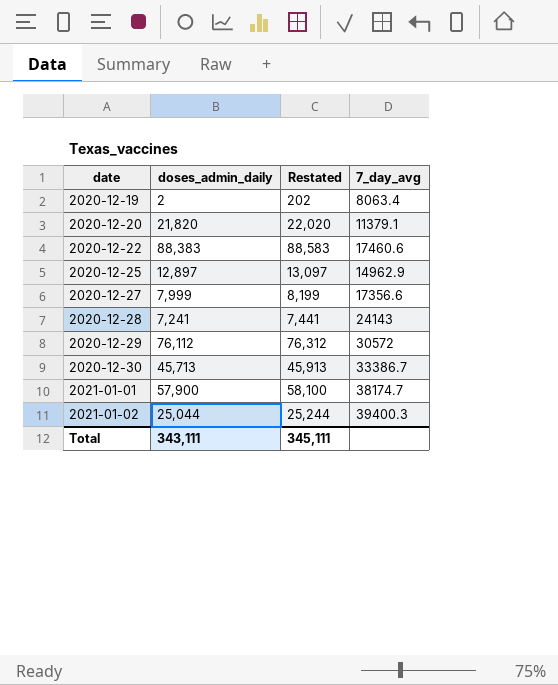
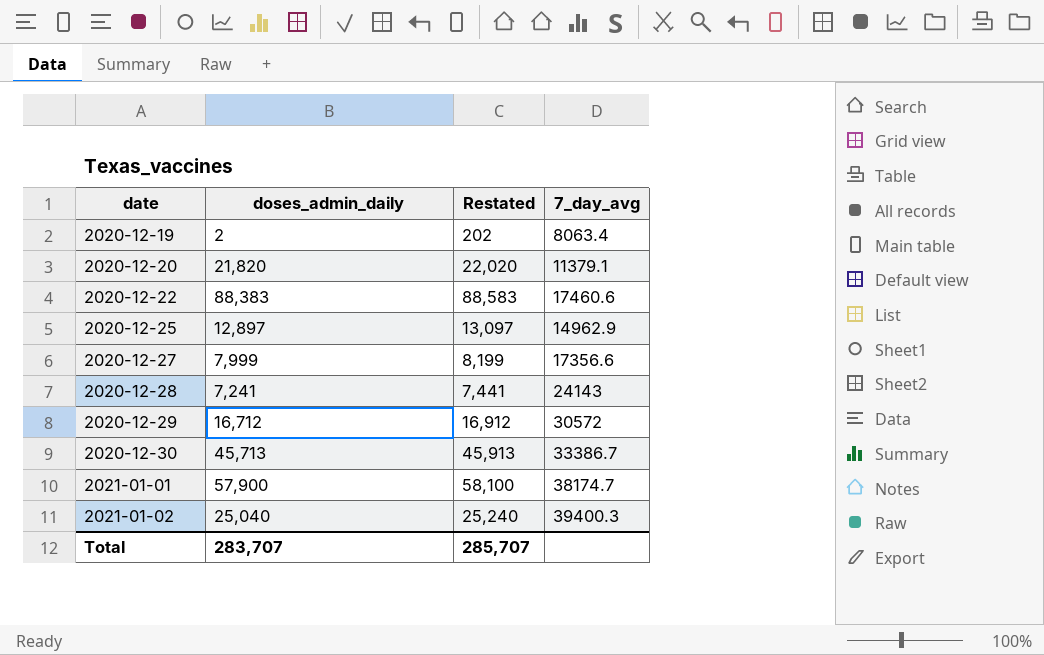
2020-12-29 | doses_admin_daily: 76,112 -> 16,712
2020-12-29 | Restated: 76,312 -> 16,912
2021-01-02 | doses_admin_daily: 25,044 -> 25,040
2021-01-02 | Restated: 25,244 -> 25,240
Total | doses_admin_daily: 343,111 -> 283,707
Total | Restated: 345,111 -> 285,707

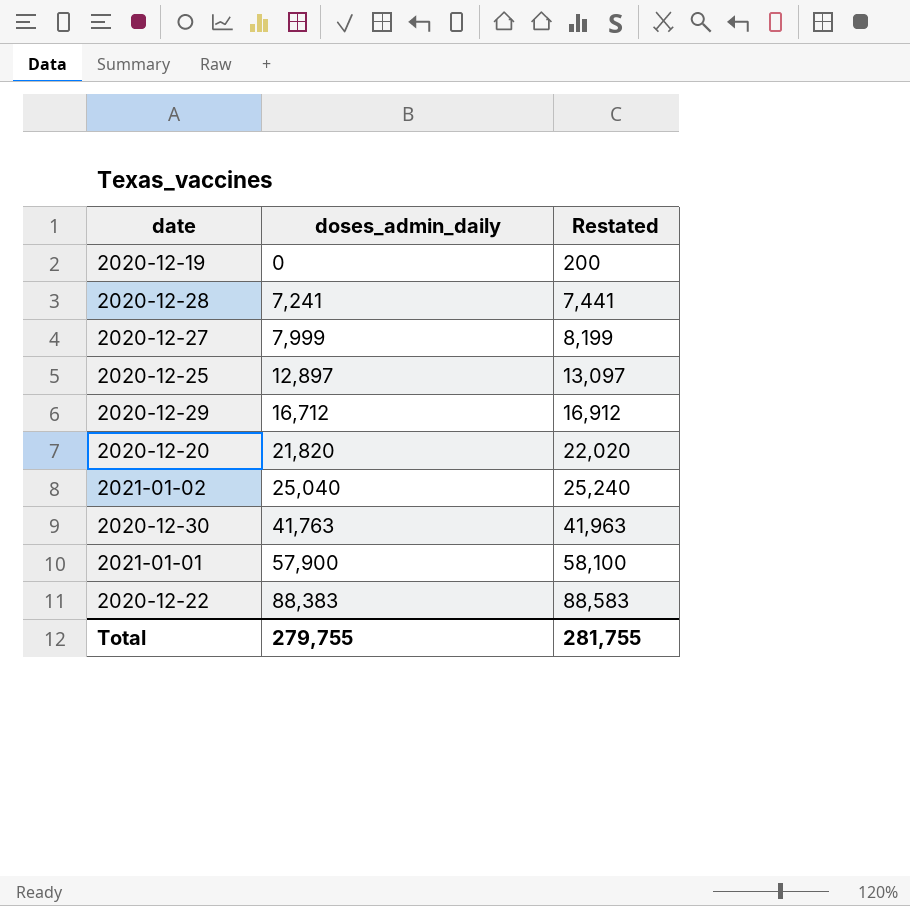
row order: date ascending -> doses_admin_daily ascending
column 7_day_avg | position: 4 -> none
2020-12-19 | doses_admin_daily: 2 -> 0
2020-12-19 | Restated: 202 -> 200
2020-12-30 | doses_admin_daily: 45,713 -> 41,763
2020-12-30 | Restated: 45,913 -> 41,963
Total | doses_admin_daily: 283,707 -> 279,755
Total | Restated: 285,707 -> 281,755

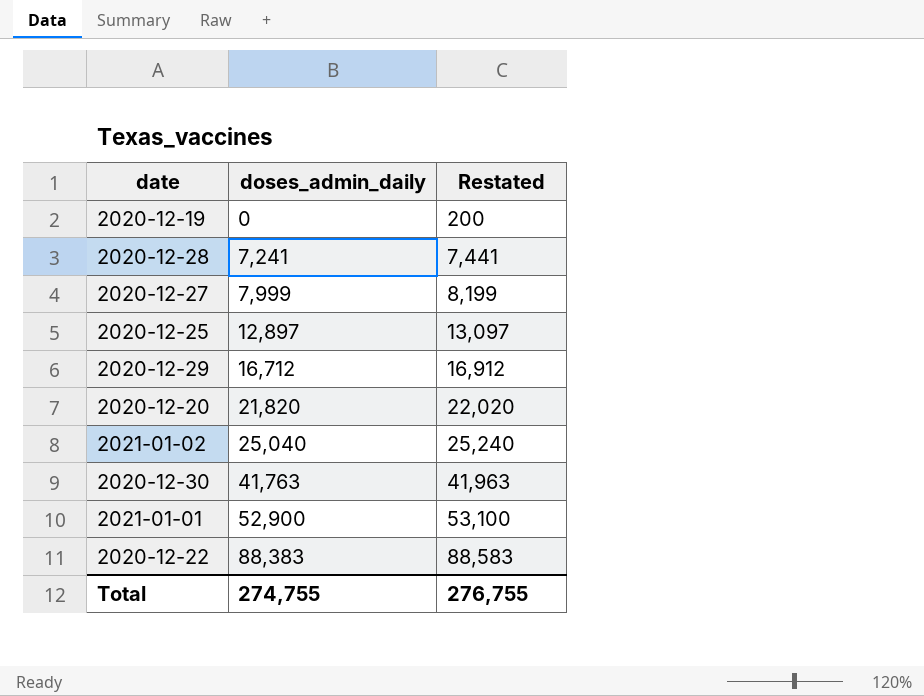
2021-01-01 | doses_admin_daily: 57,900 -> 52,900
2021-01-01 | Restated: 58,100 -> 53,100
Total | doses_admin_daily: 279,755 -> 274,755
Total | Restated: 281,755 -> 276,755

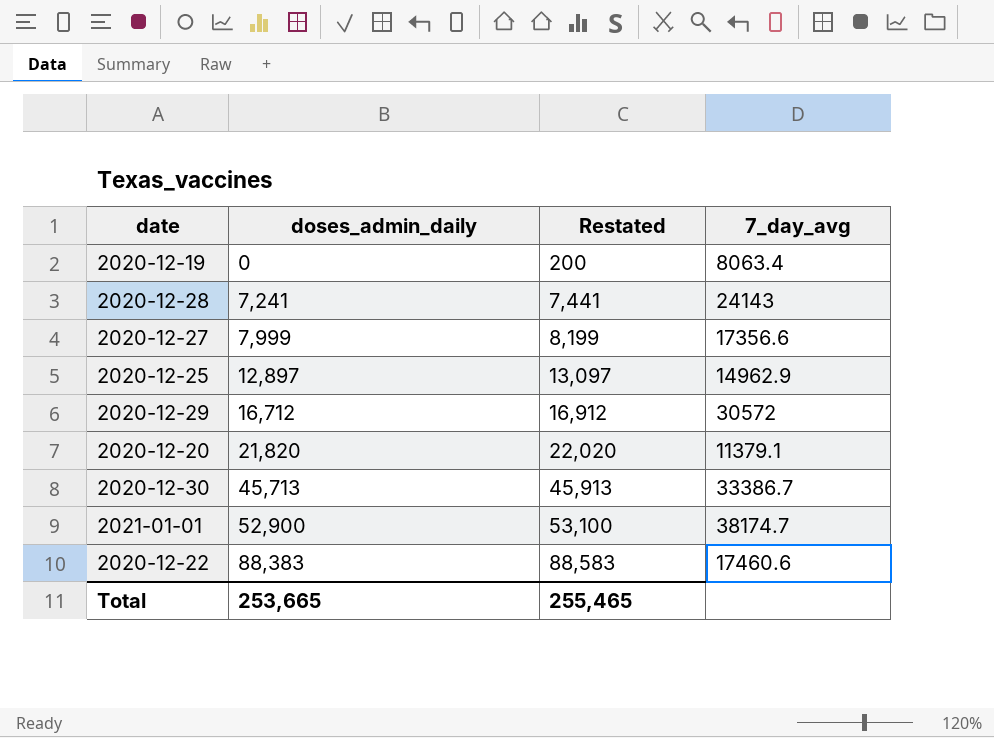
column 7_day_avg | position: none -> 4
row 2021-01-02: 25,040 | 25,240 -> none
2020-12-30 | doses_admin_daily: 41,763 -> 45,713
2020-12-30 | Restated: 41,963 -> 45,913
Total | doses_admin_daily: 274,755 -> 253,665
Total | Restated: 276,755 -> 255,465

